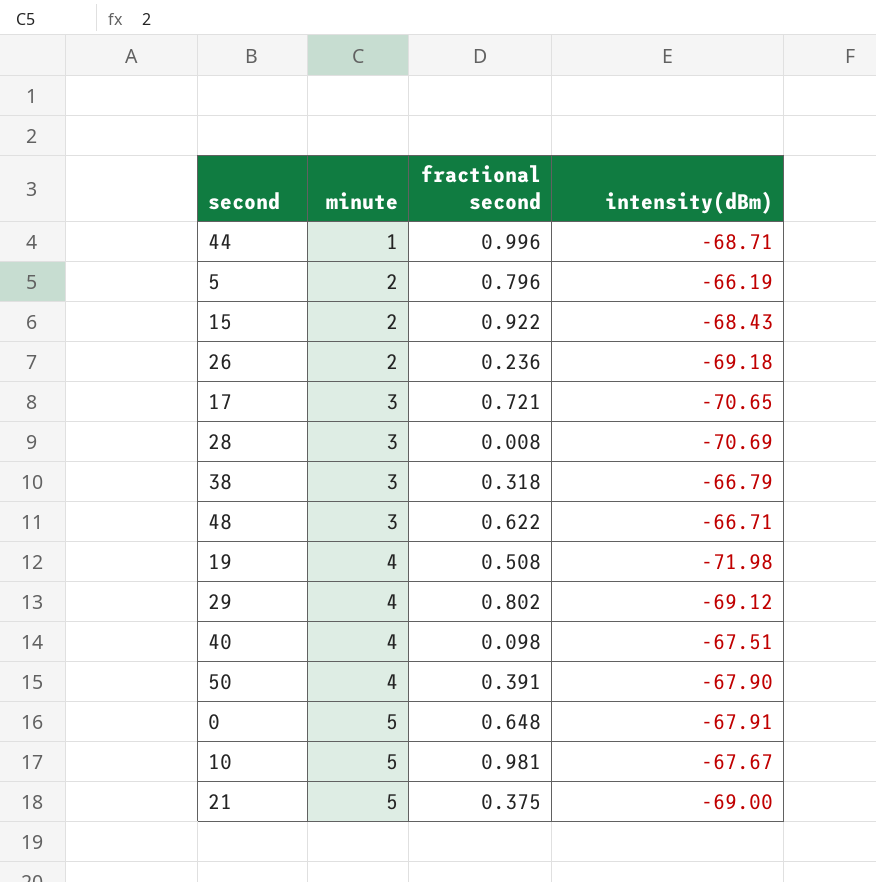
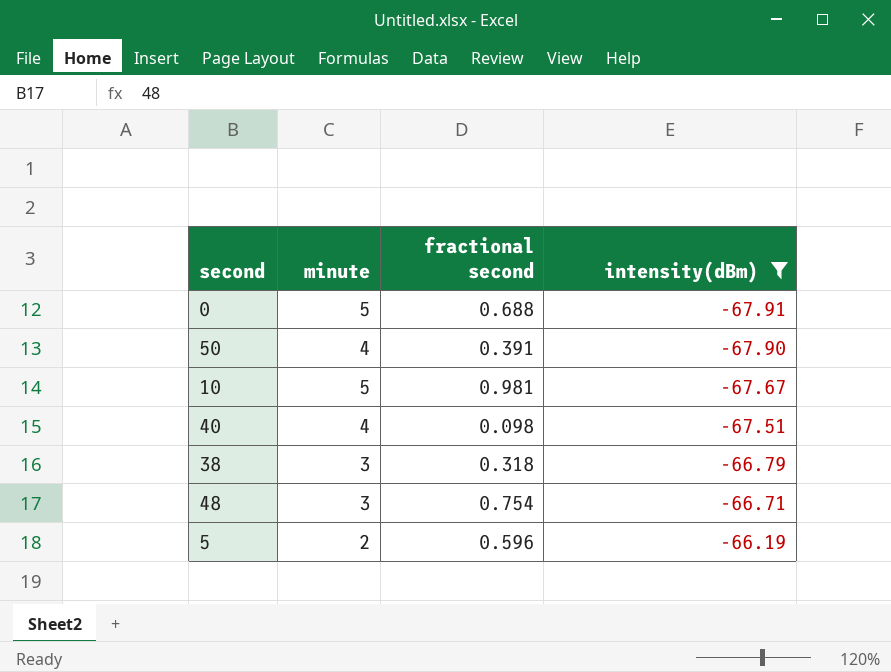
filter: none -> intensity(dBm) >= -67.91
row order: minute ascending -> intensity(dBm) ascending
0 | fractional second: 0.648 -> 0.688
48 | fractional second: 0.622 -> 0.754
5 | fractional second: 0.796 -> 0.596

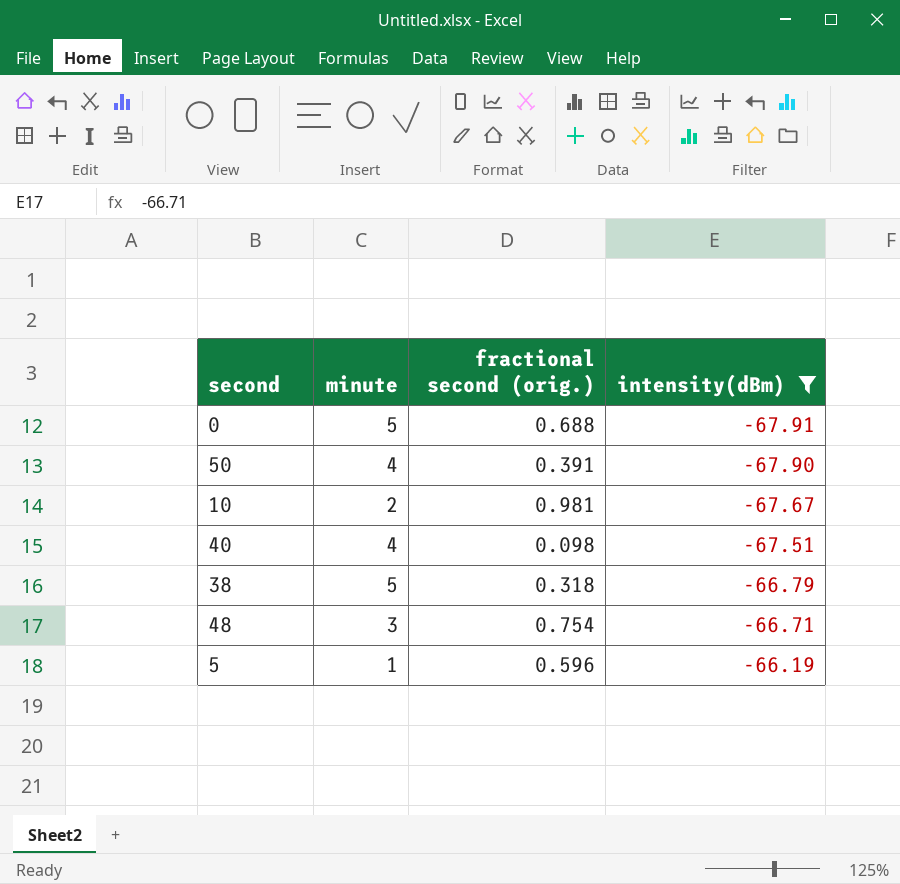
column name: fractional second -> fractional second (orig.)
10 | minute: 5 -> 2
38 | minute: 3 -> 5
5 | minute: 2 -> 1

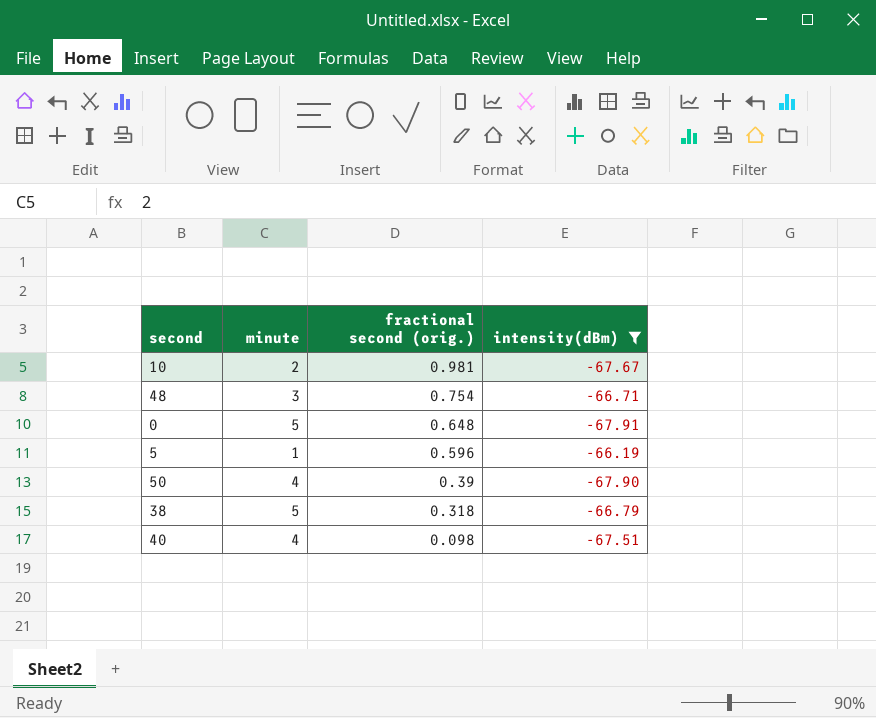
row order: intensity(dBm) ascending -> fractional second (orig.) descending
0 | fractional second (orig.): 0.688 -> 0.648
50 | fractional second (orig.): 0.391 -> 0.39

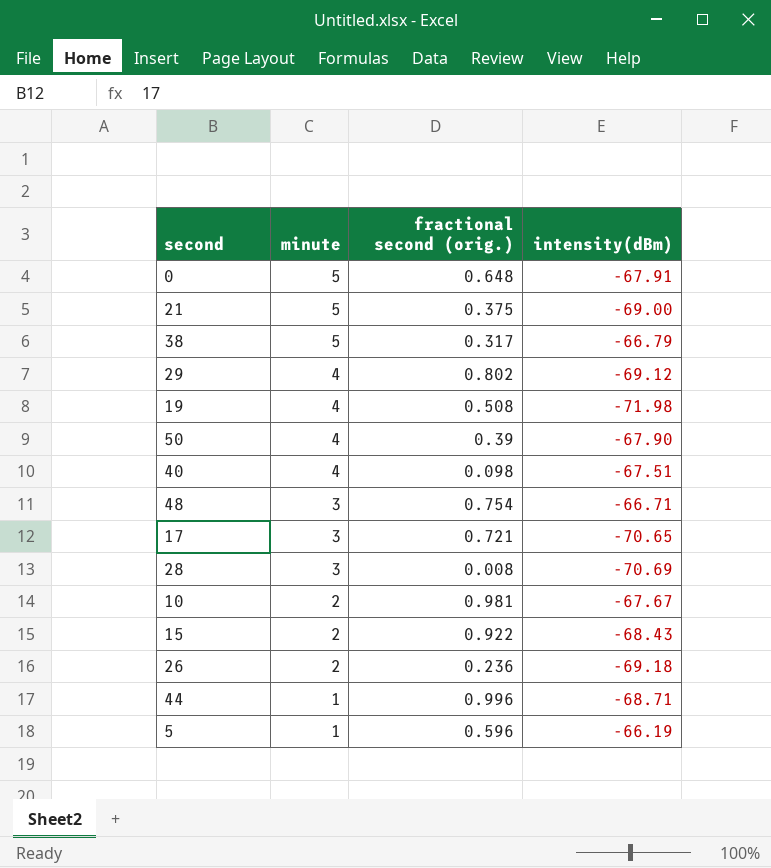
filter: intensity(dBm) >= -67.91 -> none
row order: fractional second (orig.) descending -> minute descending
38 | fractional second (orig.): 0.318 -> 0.317

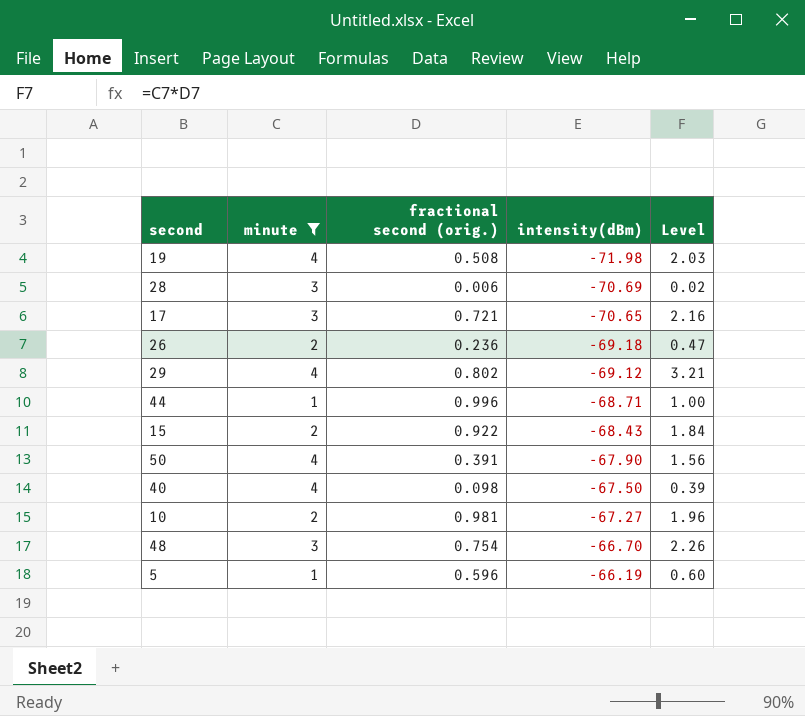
filter: none -> minute != 5
row order: minute descending -> intensity(dBm) ascending
column Level | formula: none -> [minute] * [fractional second (orig.)]
28 | fractional second (orig.): 0.008 -> 0.006
50 | fractional second (orig.): 0.39 -> 0.391
40 | intensity(dBm): -67.51 -> -67.50
10 | intensity(dBm): -67.67 -> -67.27
48 | intensity(dBm): -66.71 -> -66.70

